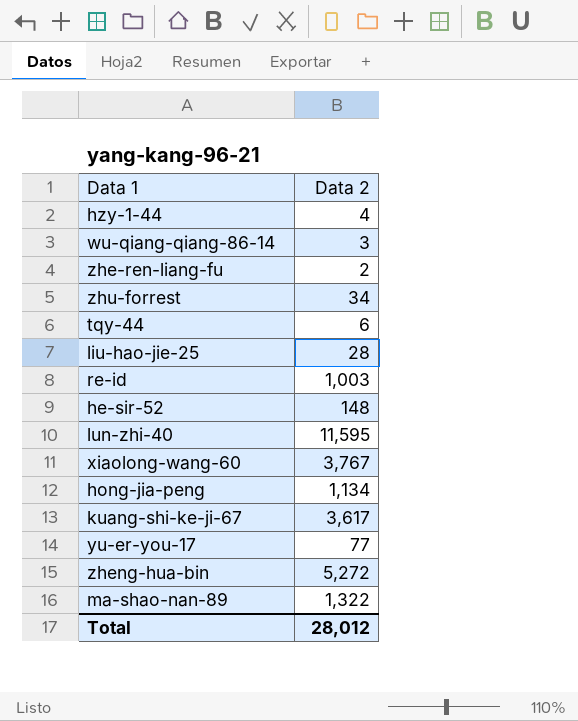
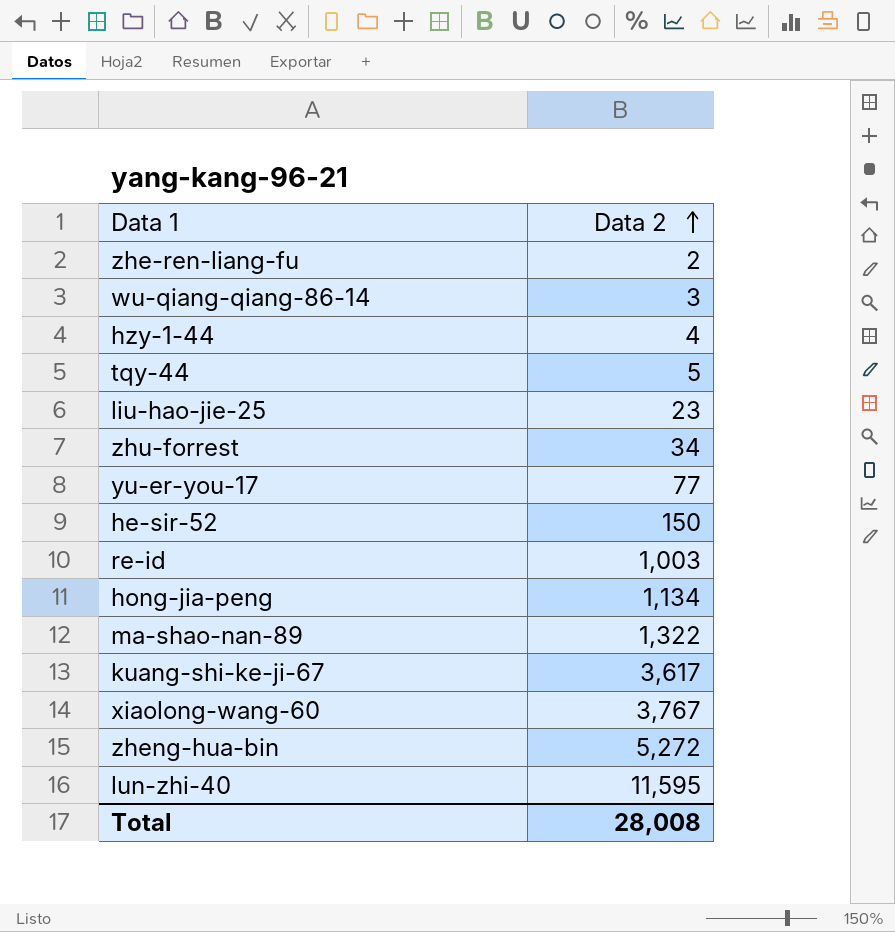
row order: none -> Data 2 ascending
tqy-44 | Data 2: 6 -> 5
liu-hao-jie-25 | Data 2: 28 -> 23
he-sir-52 | Data 2: 148 -> 150
Total | Data 2: 28,012 -> 28,008

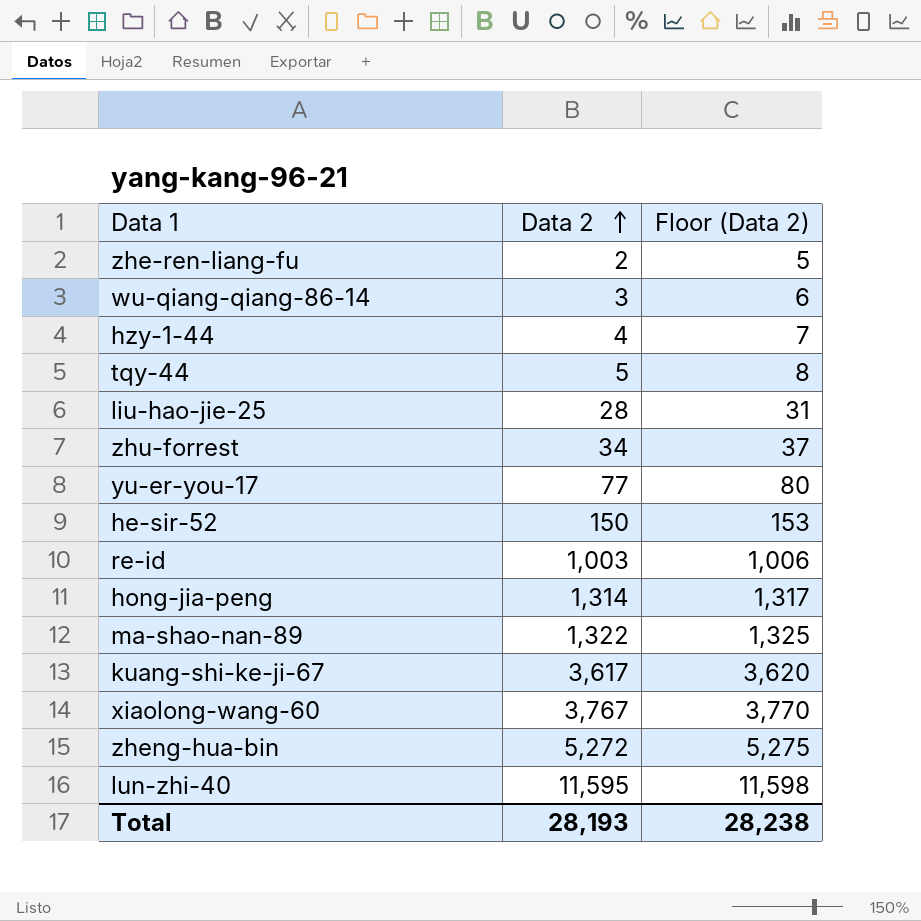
column Floor (Data 2) | formula: none -> [Data 2] + 3
liu-hao-jie-25 | Data 2: 23 -> 28
hong-jia-peng | Data 2: 1,134 -> 1,314
Total | Data 2: 28,008 -> 28,193

